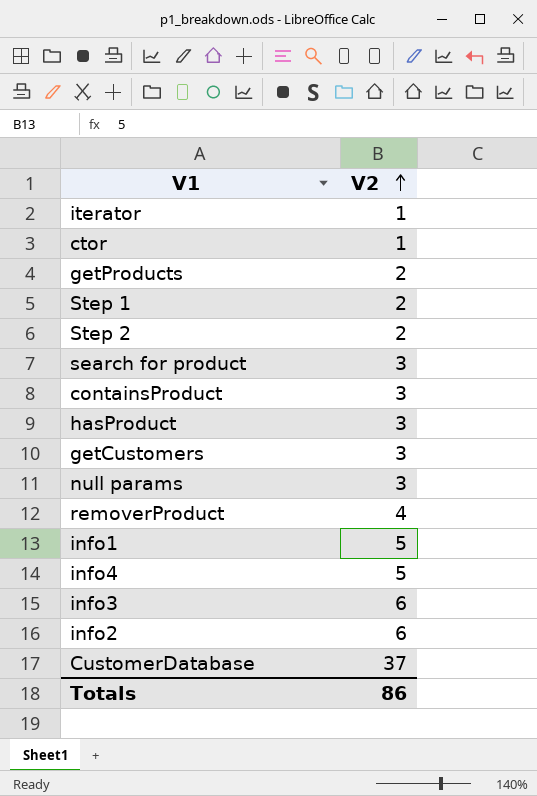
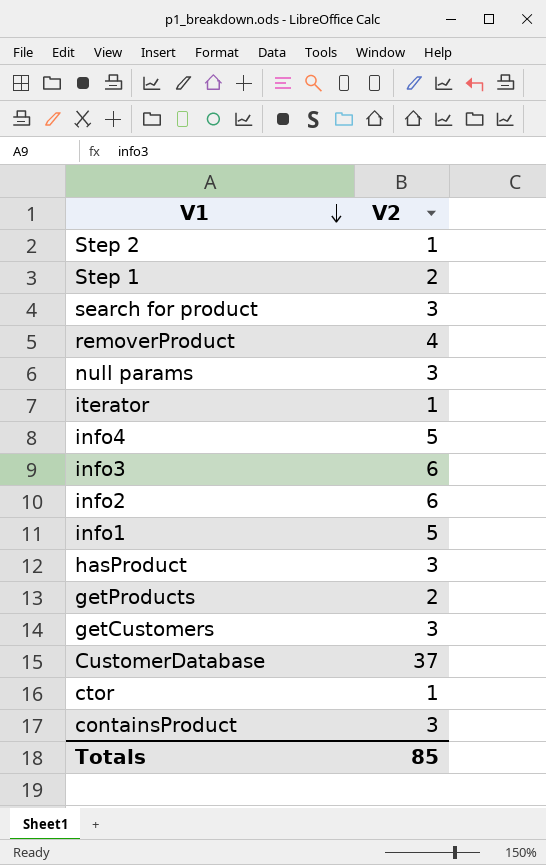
row order: V2 ascending -> V1 descending
Step 2 | V2: 2 -> 1
Totals | V2: 86 -> 85

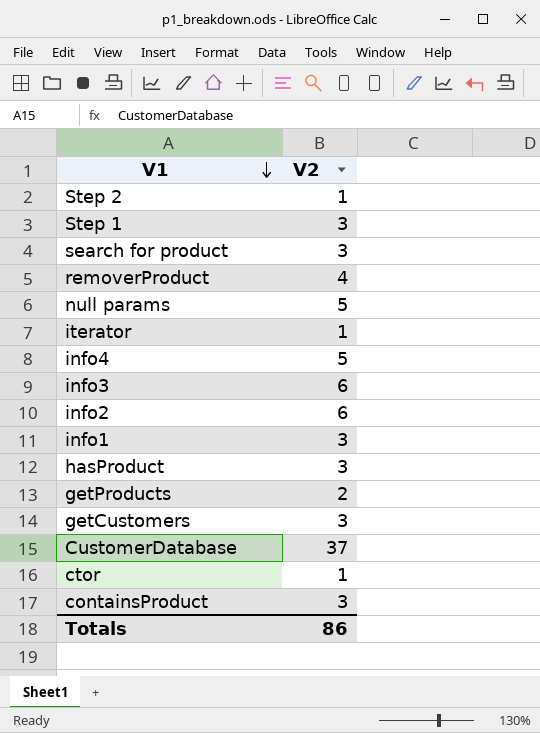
Step 1 | V2: 2 -> 3
null params | V2: 3 -> 5
info1 | V2: 5 -> 3
Totals | V2: 85 -> 86

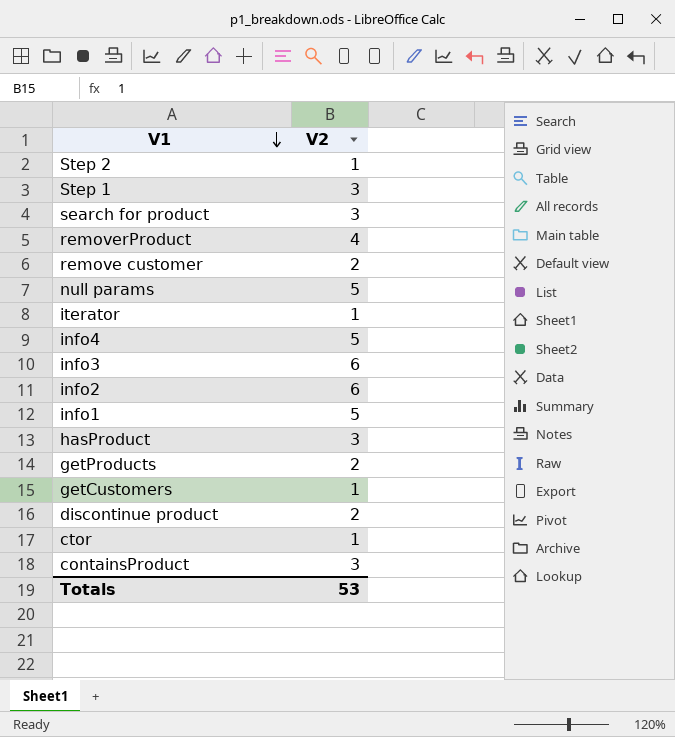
row CustomerDatabase: 37 -> none
row remove customer: none -> 2
info1 | V2: 3 -> 5
getCustomers | V2: 3 -> 1
row discontinue product: none -> 2
Totals | V2: 86 -> 53

